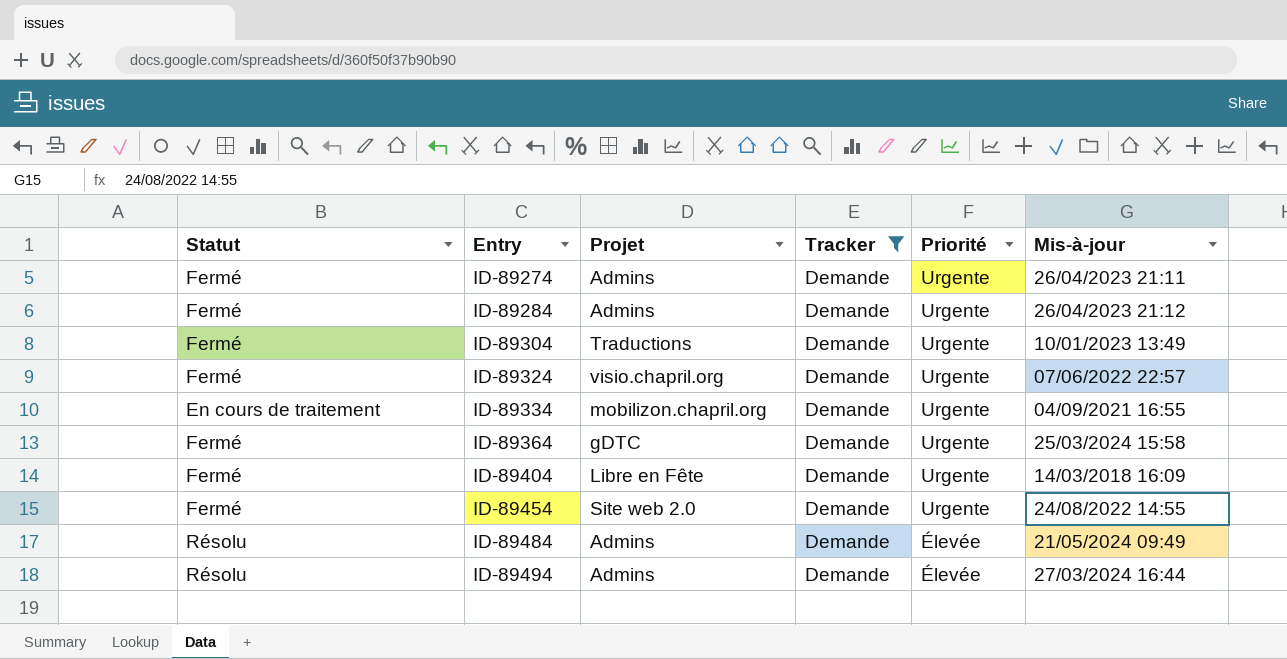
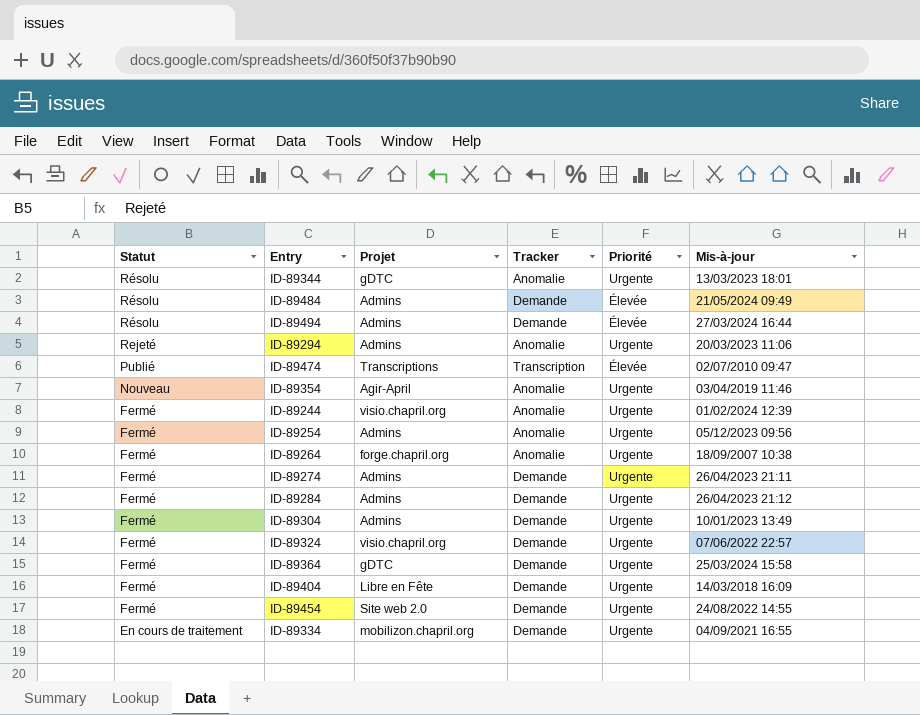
filter: Tracker = Demande -> none
row order: Entry ascending -> Statut descending
ID-89304 | Projet: Traductions -> Admins

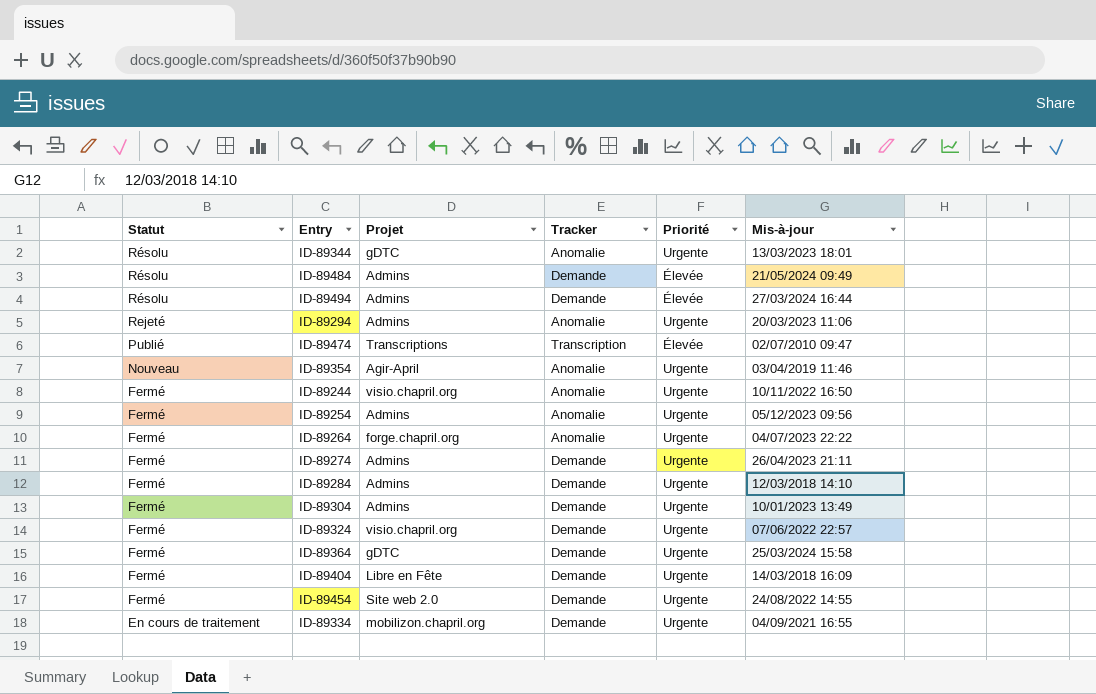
ID-89244 | Mis-à-jour: 01/02/2024 12:39 -> 10/11/2022 16:50
ID-89264 | Mis-à-jour: 18/09/2007 10:38 -> 04/07/2023 22:22
ID-89284 | Mis-à-jour: 26/04/2023 21:12 -> 12/03/2018 14:10

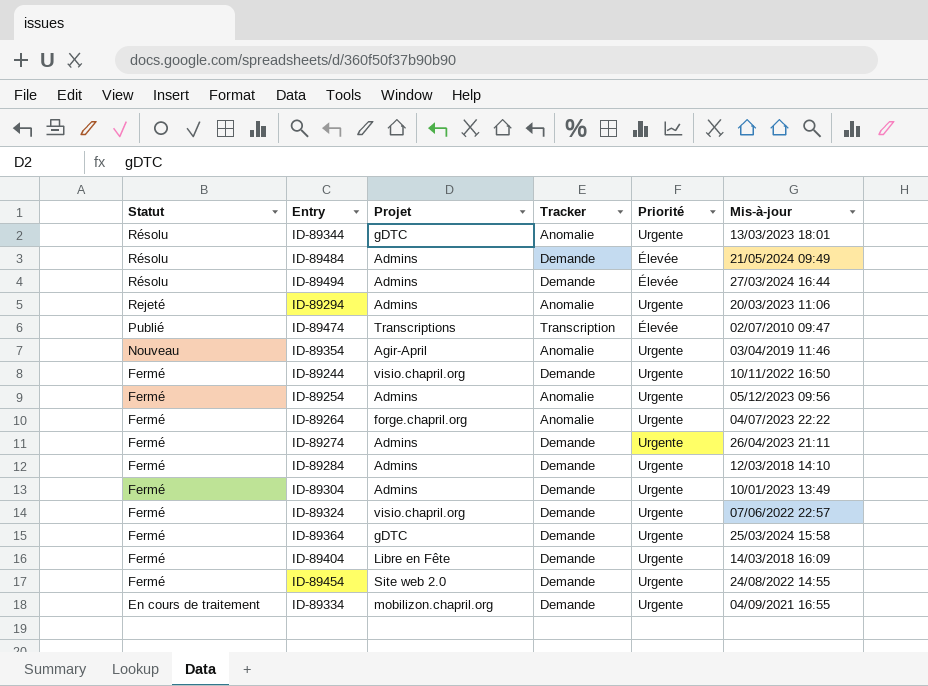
ID-89244 | Tracker: Anomalie -> Demande

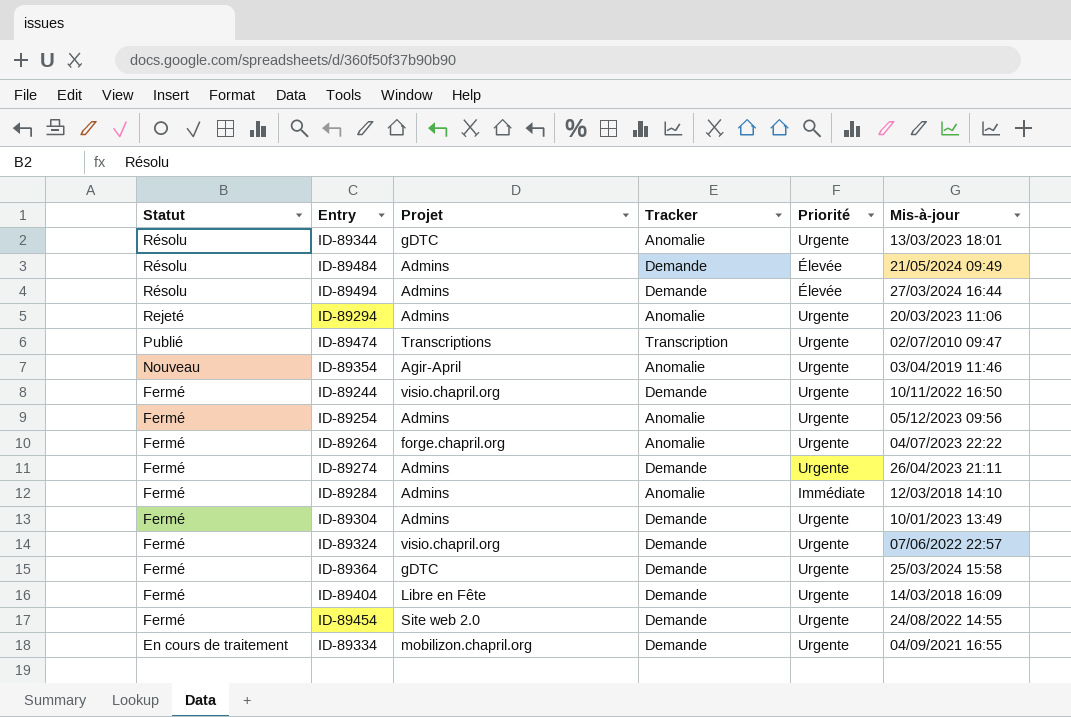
ID-89474 | Priorité: Élevée -> Urgente
ID-89284 | Tracker: Demande -> Anomalie
ID-89284 | Priorité: Urgente -> Immédiate

